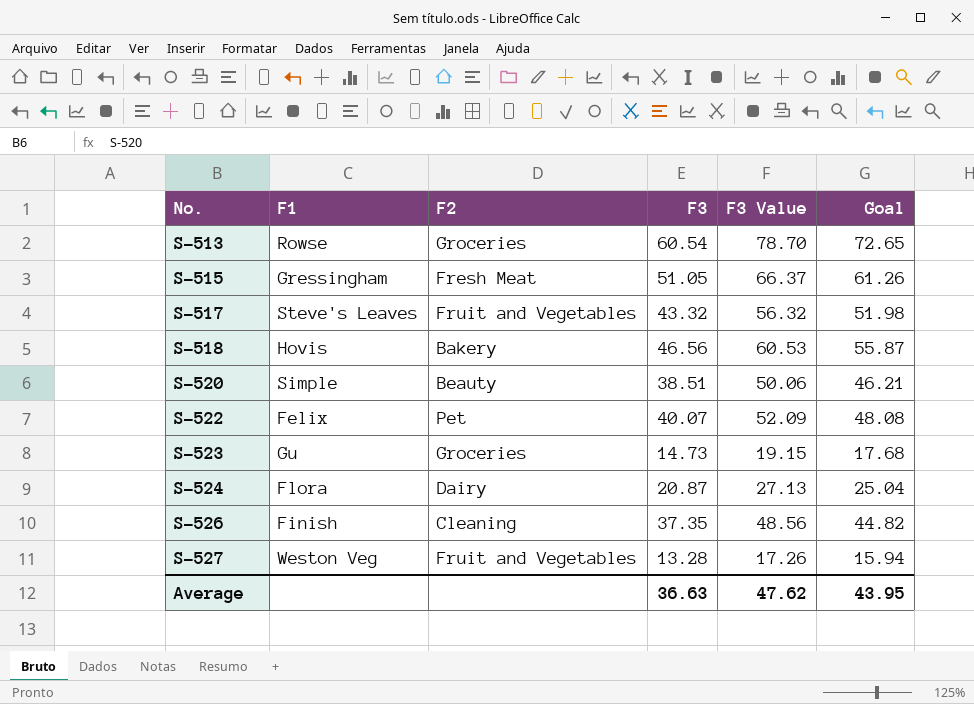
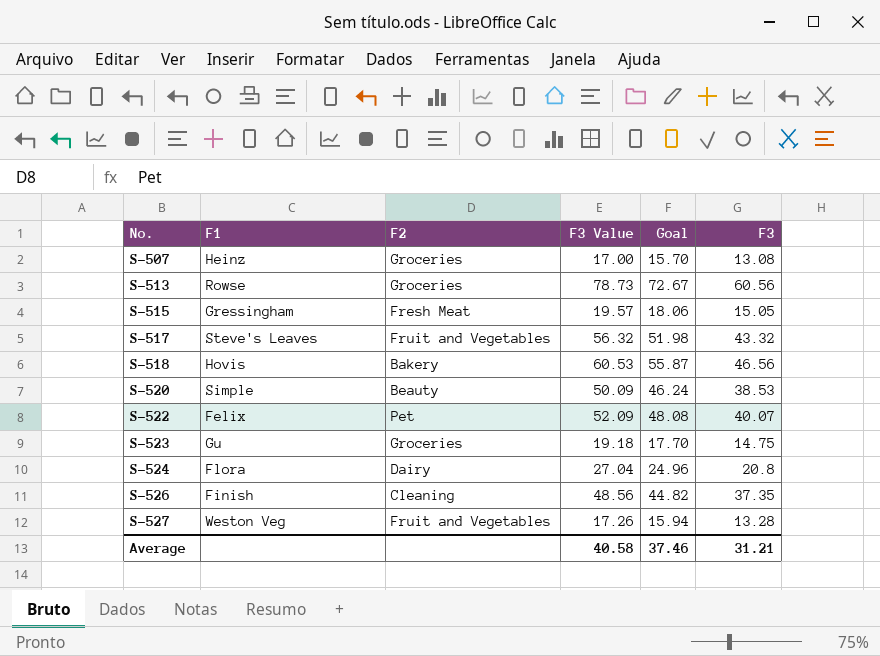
column F3 | position: 4 -> 6
row S-507: none -> Heinz | Groceries | 17.00 | 15.70 | 13.08
S-513 | F3 Value: 78.70 -> 78.73
S-513 | Goal: 72.65 -> 72.67
S-513 | F3: 60.54 -> 60.56
S-515 | F3 Value: 66.37 -> 19.57
S-515 | Goal: 61.26 -> 18.06
S-515 | F3: 51.05 -> 15.05
S-520 | F3 Value: 50.06 -> 50.09
S-520 | Goal: 46.21 -> 46.24
S-520 | F3: 38.51 -> 38.53
S-523 | F3 Value: 19.15 -> 19.18
S-523 | Goal: 17.68 -> 17.70
S-523 | F3: 14.73 -> 14.75
S-524 | F3 Value: 27.13 -> 27.04
S-524 | Goal: 25.04 -> 24.96
S-524 | F3: 20.87 -> 20.8
Average | F3 Value: 47.62 -> 40.58
Average | Goal: 43.95 -> 37.46
Average | F3: 36.63 -> 31.21

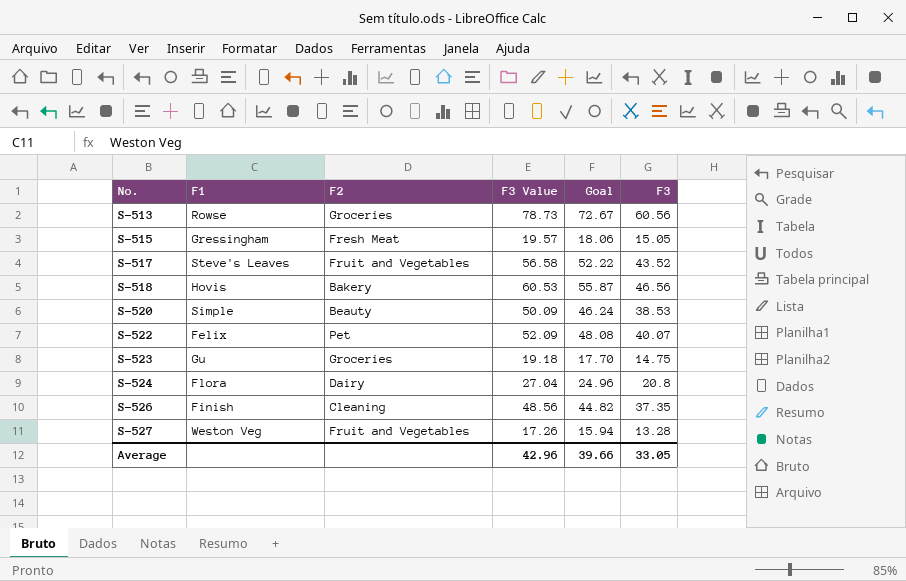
row S-507: Heinz | Groceries | 17.00 | 15.70 | 13.08 -> none
S-517 | F3 Value: 56.32 -> 56.58
S-517 | Goal: 51.98 -> 52.22
S-517 | F3: 43.32 -> 43.52
Average | F3 Value: 40.58 -> 42.96
Average | Goal: 37.46 -> 39.66
Average | F3: 31.21 -> 33.05

